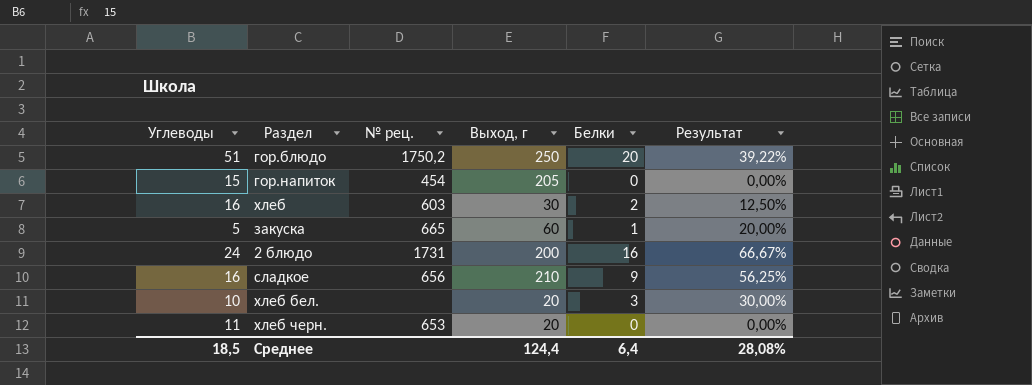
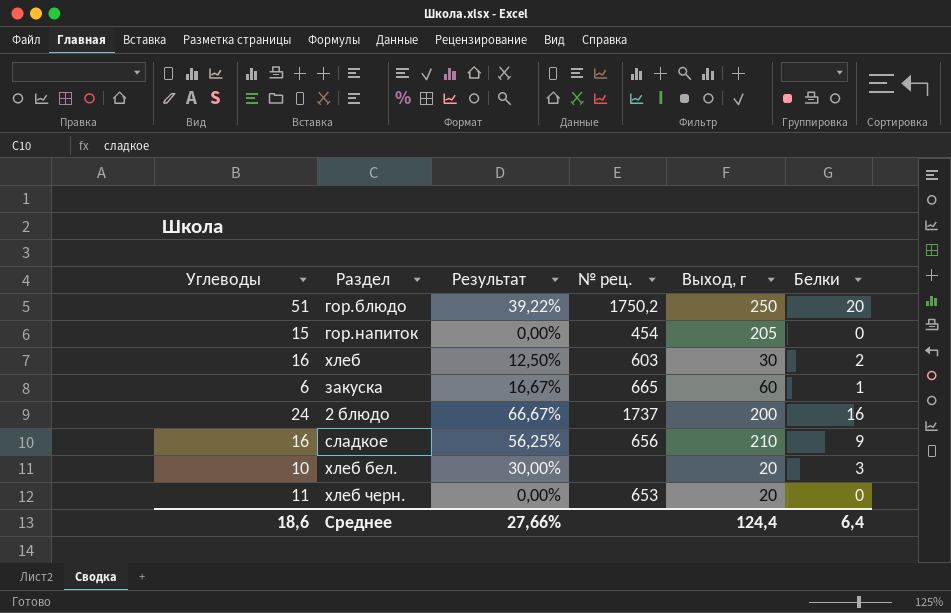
column Результат | position: 6 -> 3
закуска | Углеводы: 5 -> 6
закуска | Результат: 20,00% -> 16,67%
2 блюдо | № рец.: 1731 -> 1737
Среднее | Углеводы: 18,5 -> 18,6
Среднее | Результат: 28,08% -> 27,66%

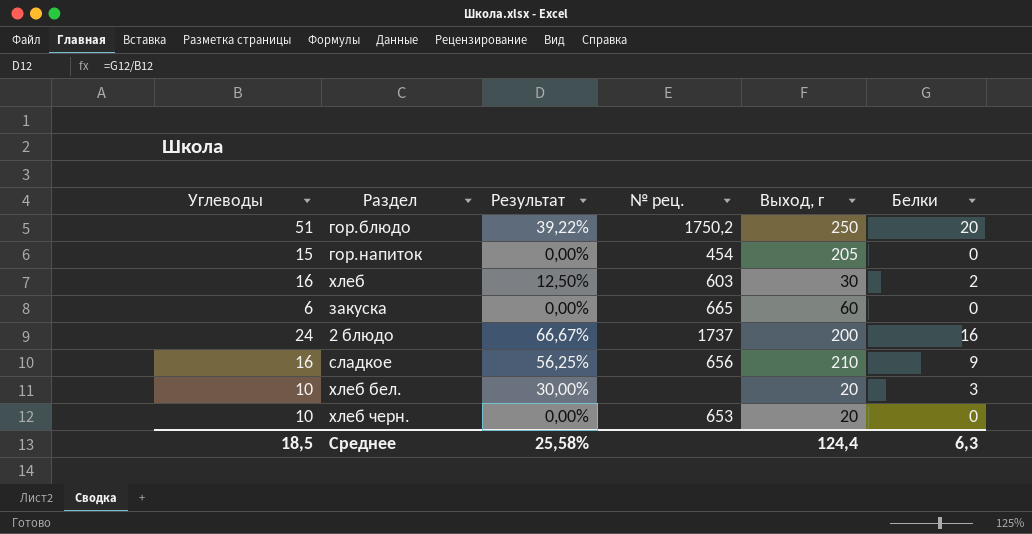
закуска | Результат: 16,67% -> 0,00%
закуска | Белки: 1 -> 0
хлеб черн. | Углеводы: 11 -> 10
Среднее | Углеводы: 18,6 -> 18,5
Среднее | Результат: 27,66% -> 25,58%
Среднее | Белки: 6,4 -> 6,3

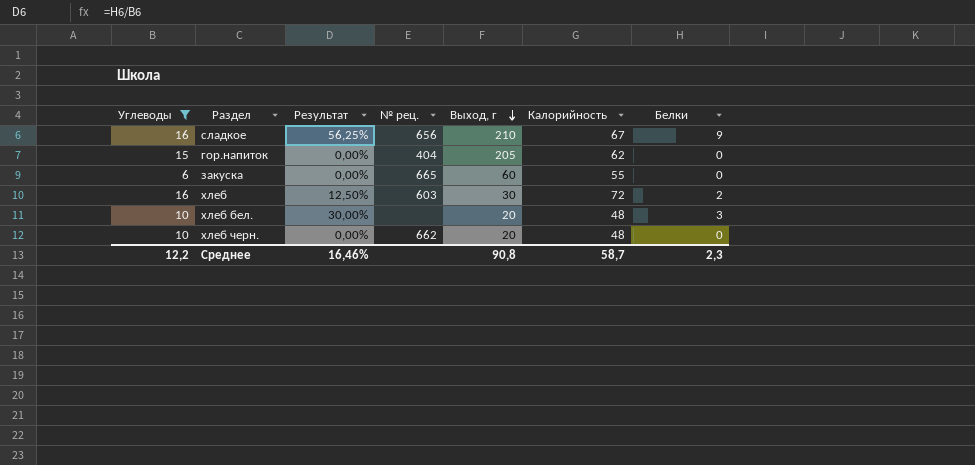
filter: none -> Углеводы <= 16
row order: none -> Выход, г descending
column Калорийность | position: none -> 6
гор.напиток | № рец.: 454 -> 404
хлеб черн. | № рец.: 653 -> 662
Среднее | Углеводы: 18,5 -> 12,2
Среднее | Результат: 25,58% -> 16,46%
Среднее | Выход, г: 124,4 -> 90,8
Среднее | Белки: 6,3 -> 2,3

